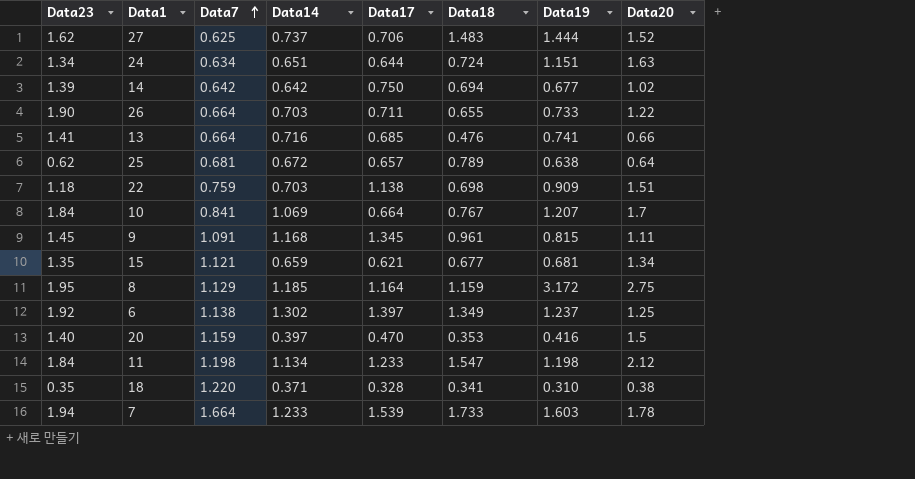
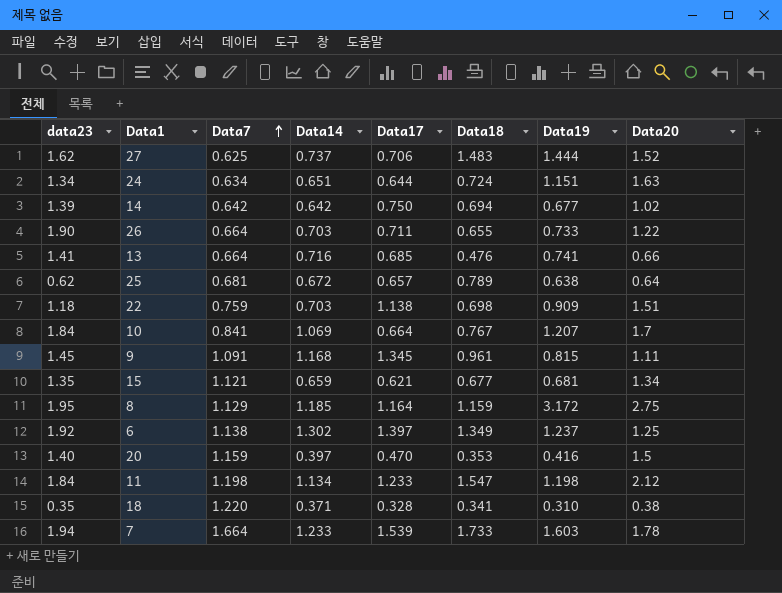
column name: Data23 -> data23

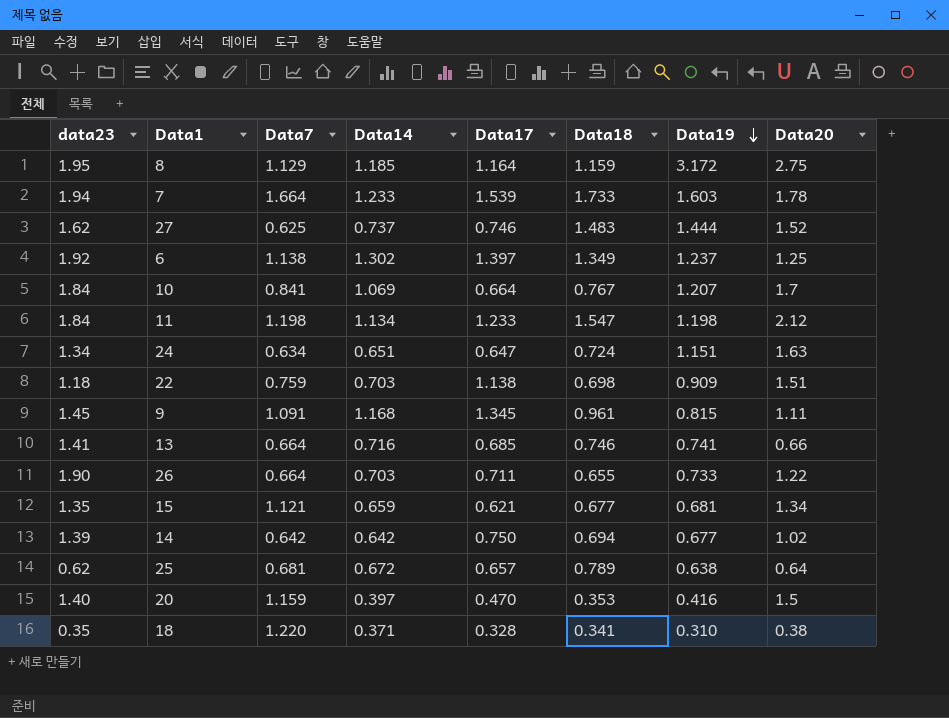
row order: Data7 ascending -> Data19 descending
27 | Data17: 0.706 -> 0.746
24 | Data17: 0.644 -> 0.647
13 | Data18: 0.476 -> 0.746

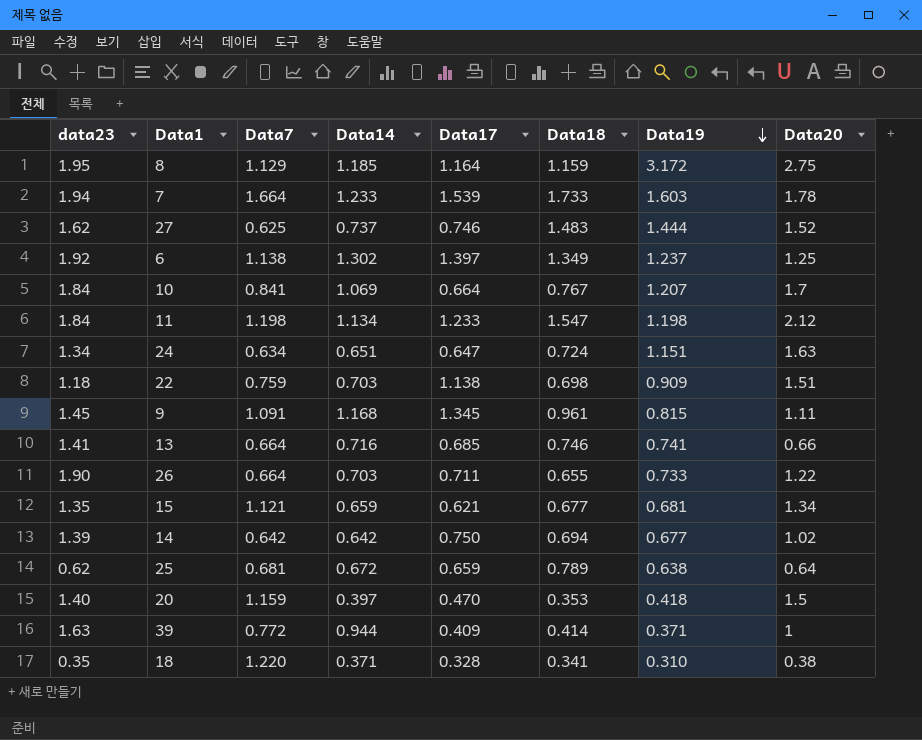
25 | Data17: 0.657 -> 0.659
20 | Data19: 0.416 -> 0.418
row 39: none -> 1.63 | 0.772 | 0.944 | 0.409 | 0.414 | 0.371 | 1

